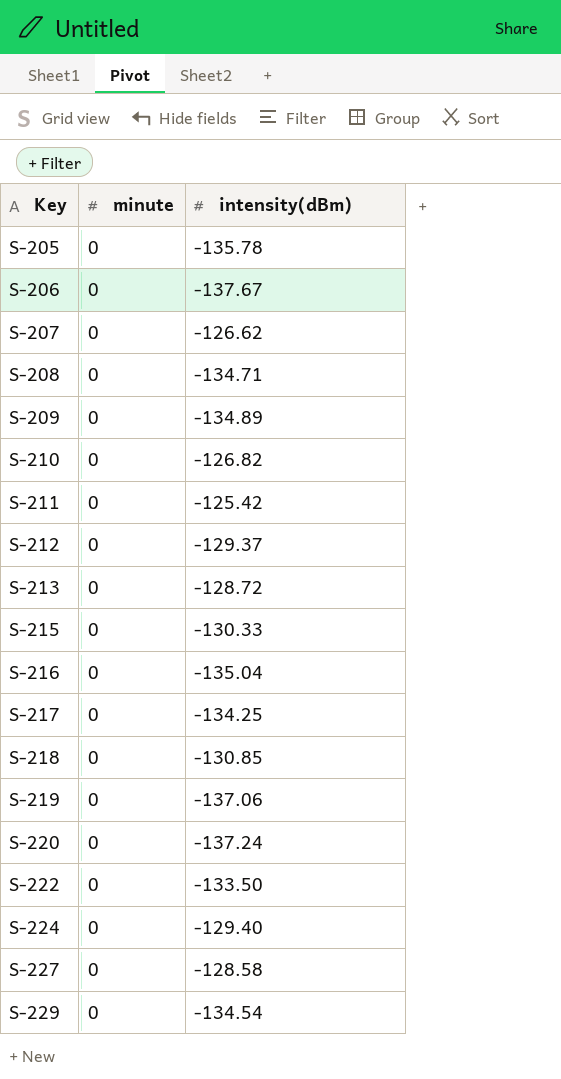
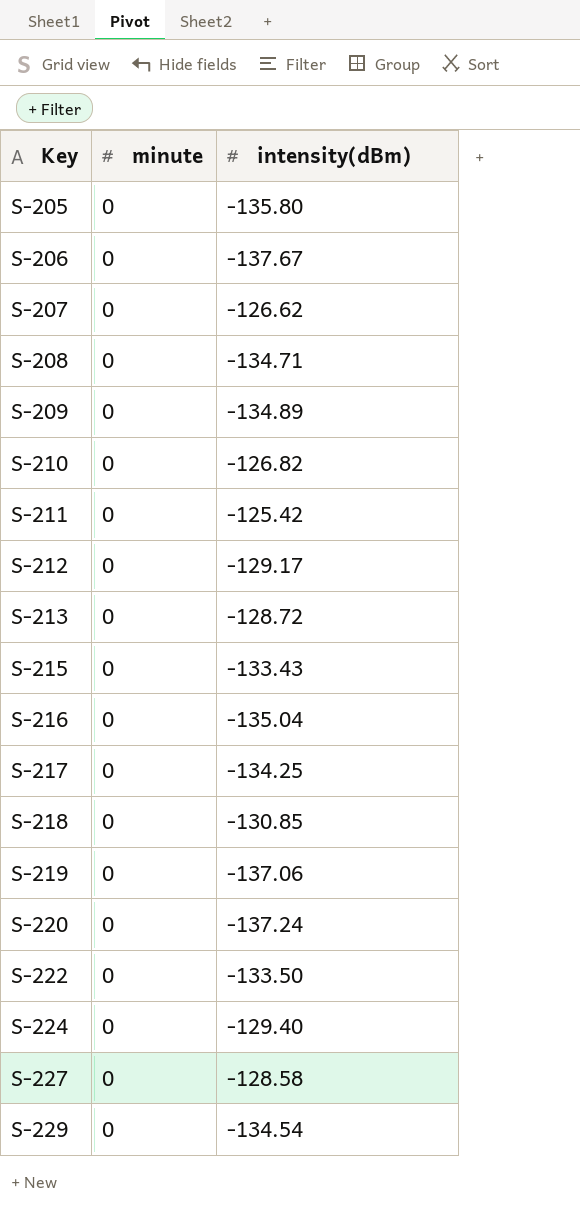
S-205 | intensity(dBm): -135.78 -> -135.80
S-212 | intensity(dBm): -129.37 -> -129.17
S-215 | intensity(dBm): -130.33 -> -133.43

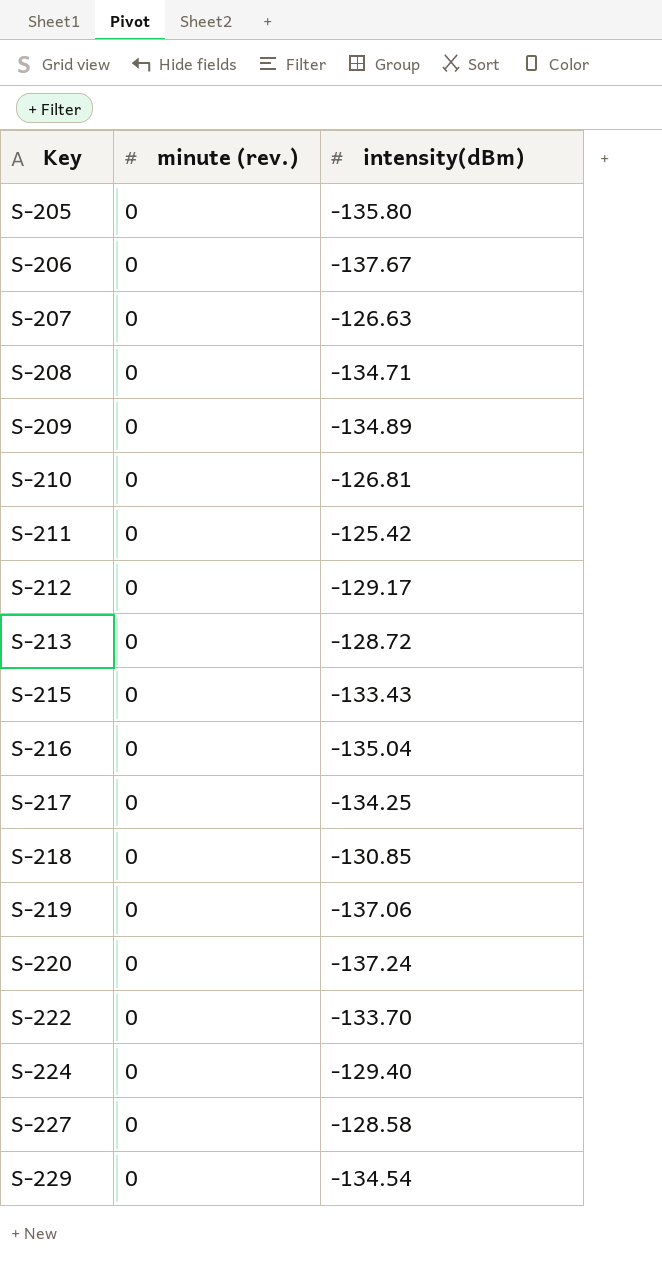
column name: minute -> minute (rev.)
S-207 | intensity(dBm): -126.62 -> -126.63
S-210 | intensity(dBm): -126.82 -> -126.81
S-222 | intensity(dBm): -133.50 -> -133.70

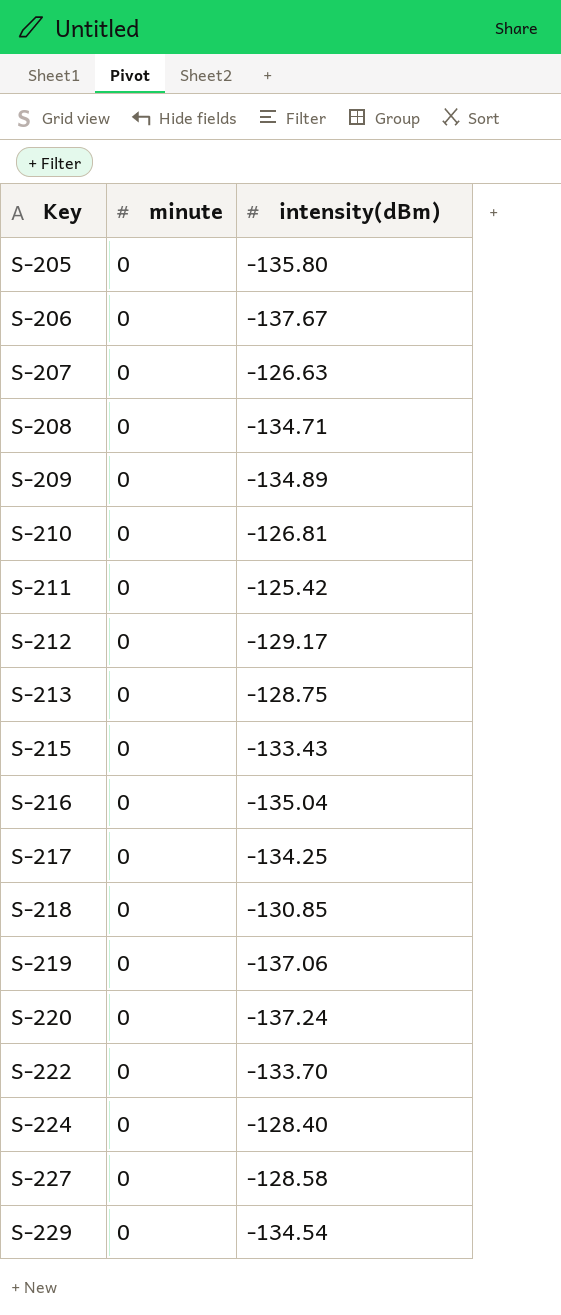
column name: minute (rev.) -> minute
S-213 | intensity(dBm): -128.72 -> -128.75
S-224 | intensity(dBm): -129.40 -> -128.40

